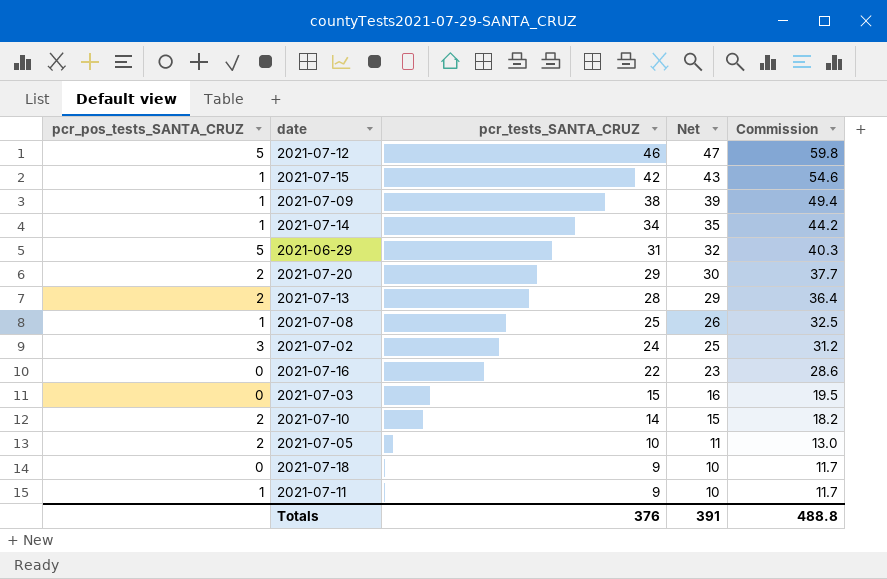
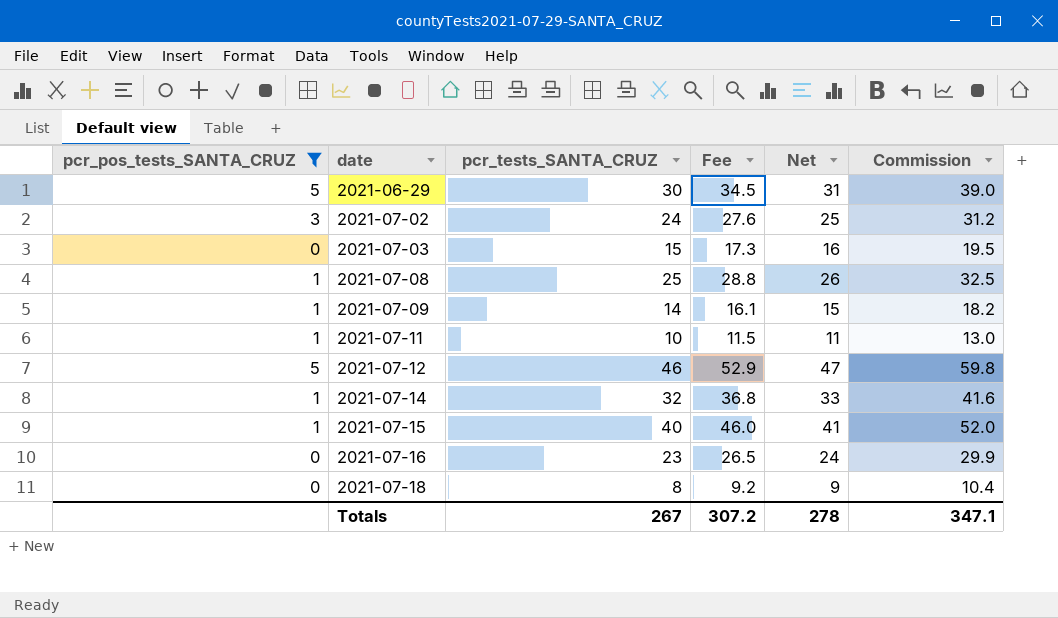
filter: none -> pcr_pos_tests_SANTA_CRUZ != 2
row order: pcr_tests_SANTA_CRUZ descending -> date ascending
column Fee | formula: none -> [pcr_tests_SANTA_CRUZ] * 1.15
2021-06-29 | pcr_tests_SANTA_CRUZ: 31 -> 30
2021-06-29 | Net: 32 -> 31
2021-06-29 | Commission: 40.3 -> 39.0
2021-07-09 | pcr_tests_SANTA_CRUZ: 38 -> 14
2021-07-09 | Net: 39 -> 15
2021-07-09 | Commission: 49.4 -> 18.2
2021-07-11 | pcr_tests_SANTA_CRUZ: 9 -> 10
2021-07-11 | Net: 10 -> 11
2021-07-11 | Commission: 11.7 -> 13.0
2021-07-14 | pcr_tests_SANTA_CRUZ: 34 -> 32
2021-07-14 | Net: 35 -> 33
2021-07-14 | Commission: 44.2 -> 41.6
2021-07-15 | pcr_tests_SANTA_CRUZ: 42 -> 40
2021-07-15 | Net: 43 -> 41
2021-07-15 | Commission: 54.6 -> 52.0
2021-07-16 | pcr_tests_SANTA_CRUZ: 22 -> 23
2021-07-16 | Net: 23 -> 24
2021-07-16 | Commission: 28.6 -> 29.9
2021-07-18 | pcr_tests_SANTA_CRUZ: 9 -> 8
2021-07-18 | Net: 10 -> 9
2021-07-18 | Commission: 11.7 -> 10.4
Totals | pcr_tests_SANTA_CRUZ: 376 -> 267
Totals | Net: 391 -> 278
Totals | Commission: 488.8 -> 347.1

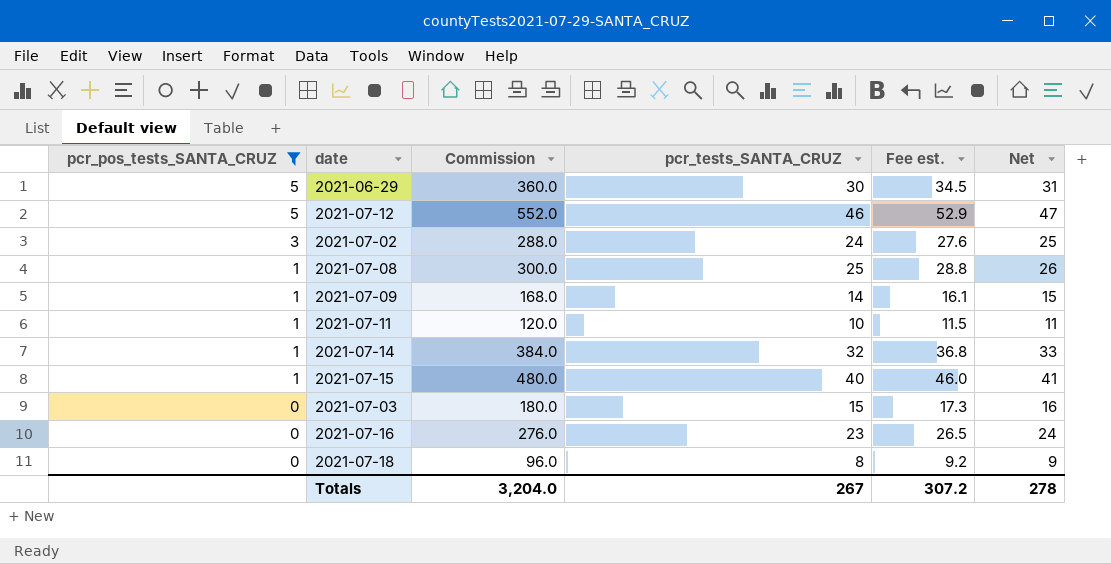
row order: date ascending -> pcr_pos_tests_SANTA_CRUZ descending
column Commission | formula: [pcr_tests_SANTA_CRUZ] * 1.3 -> [pcr_tests_SANTA_CRUZ] * 12
column Commission | position: 6 -> 3
column name: Fee -> Fee est.
Totals | Commission: 347.1 -> 3,204.0

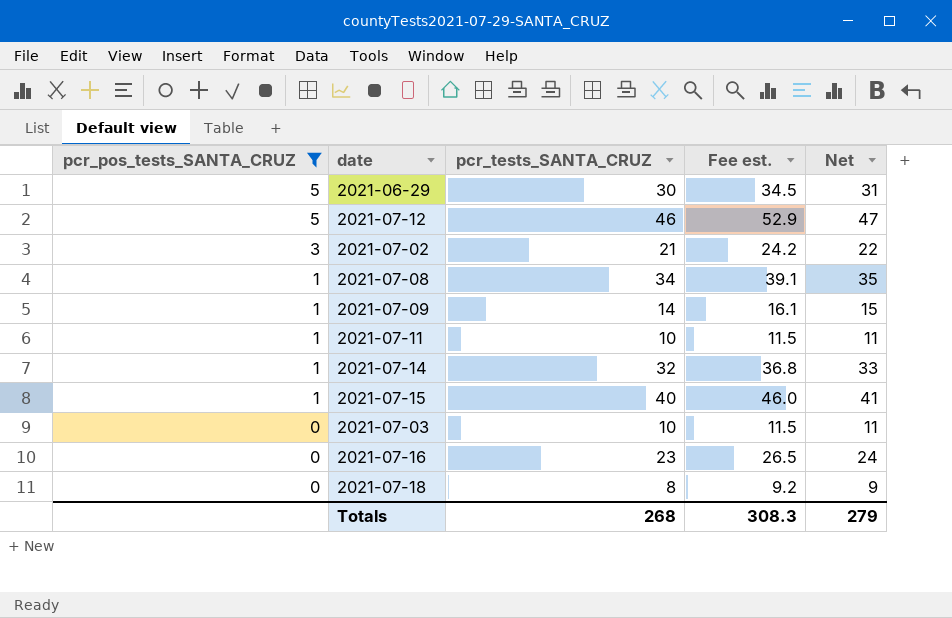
column Commission | formula: [pcr_tests_SANTA_CRUZ] * 12 -> none
2021-07-02 | pcr_tests_SANTA_CRUZ: 24 -> 21
2021-07-02 | Fee est.: 27.6 -> 24.2
2021-07-02 | Net: 25 -> 22
2021-07-08 | pcr_tests_SANTA_CRUZ: 25 -> 34
2021-07-08 | Fee est.: 28.8 -> 39.1
2021-07-08 | Net: 26 -> 35
2021-07-03 | pcr_tests_SANTA_CRUZ: 15 -> 10
2021-07-03 | Fee est.: 17.3 -> 11.5
2021-07-03 | Net: 16 -> 11
Totals | pcr_tests_SANTA_CRUZ: 267 -> 268
Totals | Fee est.: 307.2 -> 308.3
Totals | Net: 278 -> 279

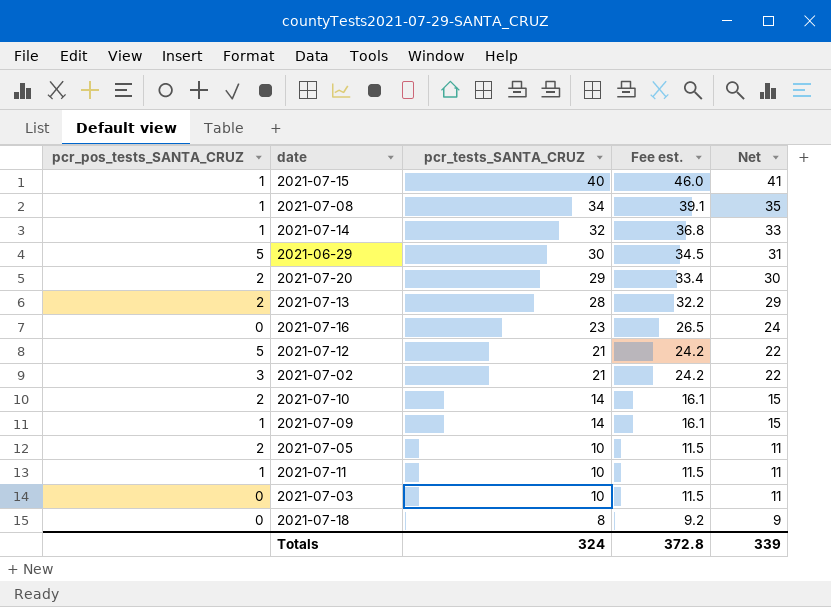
filter: pcr_pos_tests_SANTA_CRUZ != 2 -> none
row order: pcr_pos_tests_SANTA_CRUZ descending -> pcr_tests_SANTA_CRUZ descending
2021-07-12 | pcr_tests_SANTA_CRUZ: 46 -> 21
2021-07-12 | Fee est.: 52.9 -> 24.2
2021-07-12 | Net: 47 -> 22
Totals | pcr_tests_SANTA_CRUZ: 268 -> 324
Totals | Fee est.: 308.3 -> 372.8
Totals | Net: 279 -> 339

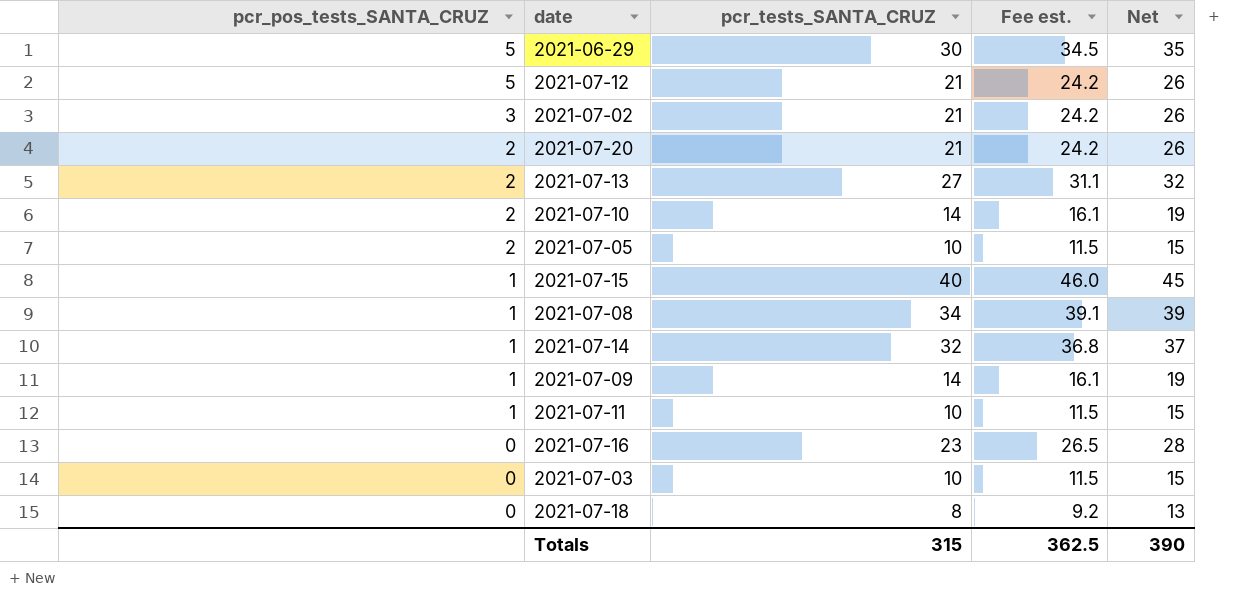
row order: pcr_tests_SANTA_CRUZ descending -> pcr_pos_tests_SANTA_CRUZ descending
column Net | formula: [pcr_tests_SANTA_CRUZ] + 1 -> [pcr_tests_SANTA_CRUZ] + 5
2021-07-20 | pcr_tests_SANTA_CRUZ: 29 -> 21
2021-07-20 | Fee est.: 33.4 -> 24.2
2021-07-13 | pcr_tests_SANTA_CRUZ: 28 -> 27
2021-07-13 | Fee est.: 32.2 -> 31.1
Totals | pcr_tests_SANTA_CRUZ: 324 -> 315
Totals | Fee est.: 372.8 -> 362.5
Totals | Net: 339 -> 390

